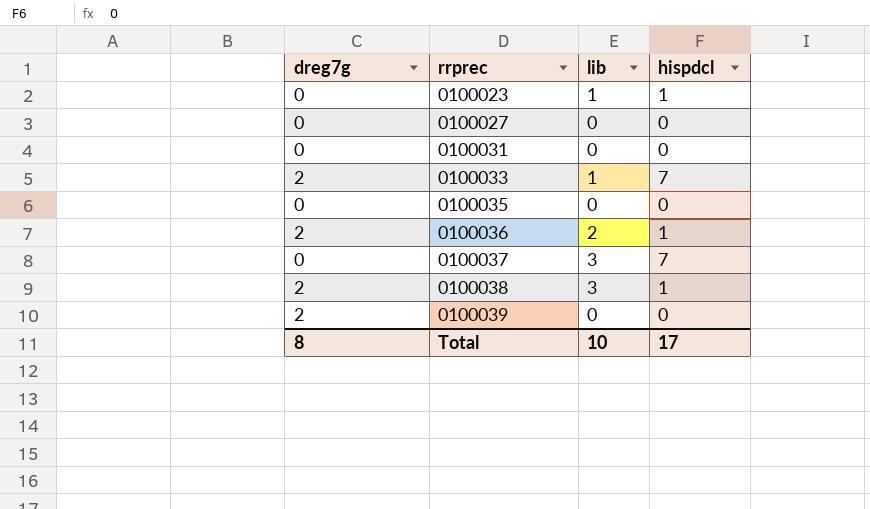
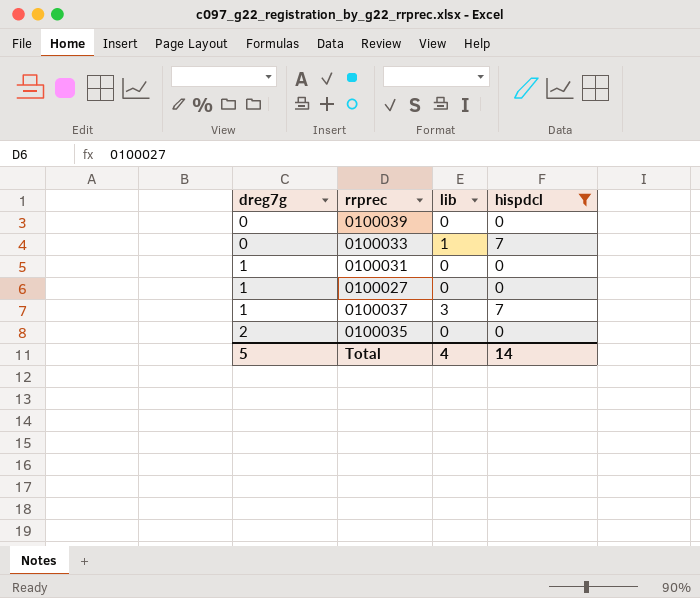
filter: none -> hispdcl != 1
row order: rrprec ascending -> dreg7g ascending
0100039 | dreg7g: 2 -> 0
0100033 | dreg7g: 2 -> 0
0100031 | dreg7g: 0 -> 1
0100027 | dreg7g: 0 -> 1
0100037 | dreg7g: 0 -> 1
0100035 | dreg7g: 0 -> 2
Total | dreg7g: 8 -> 5
Total | lib: 10 -> 4
Total | hispdcl: 17 -> 14

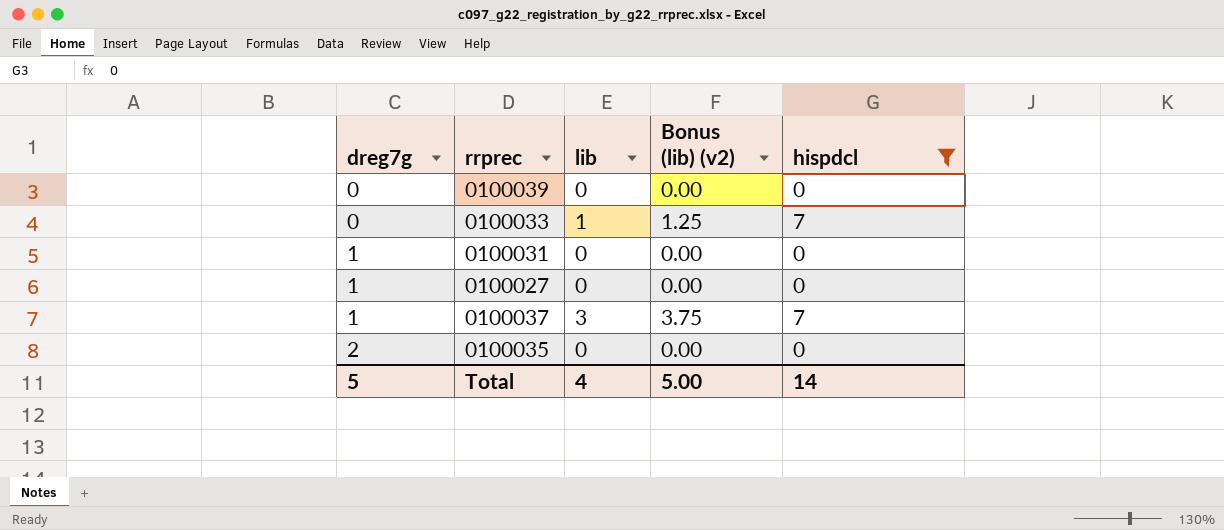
column Bonus (lib) (v2) | formula: none -> [lib] * 1.25

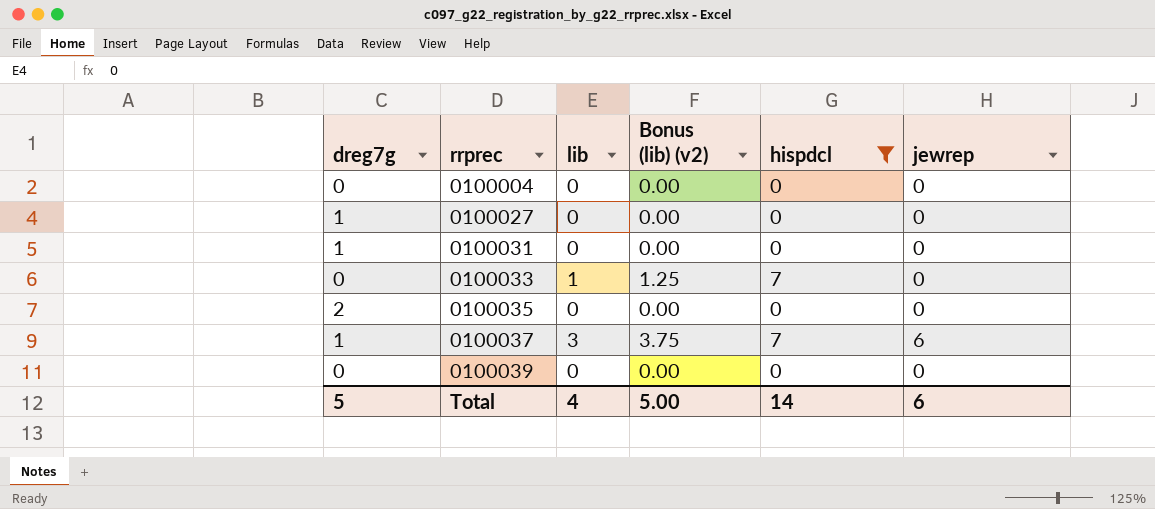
row order: dreg7g ascending -> rrprec ascending
column jewrep | position: none -> 6
row 0100004: none -> 0 | 0 | 0.00 | 0 | 0

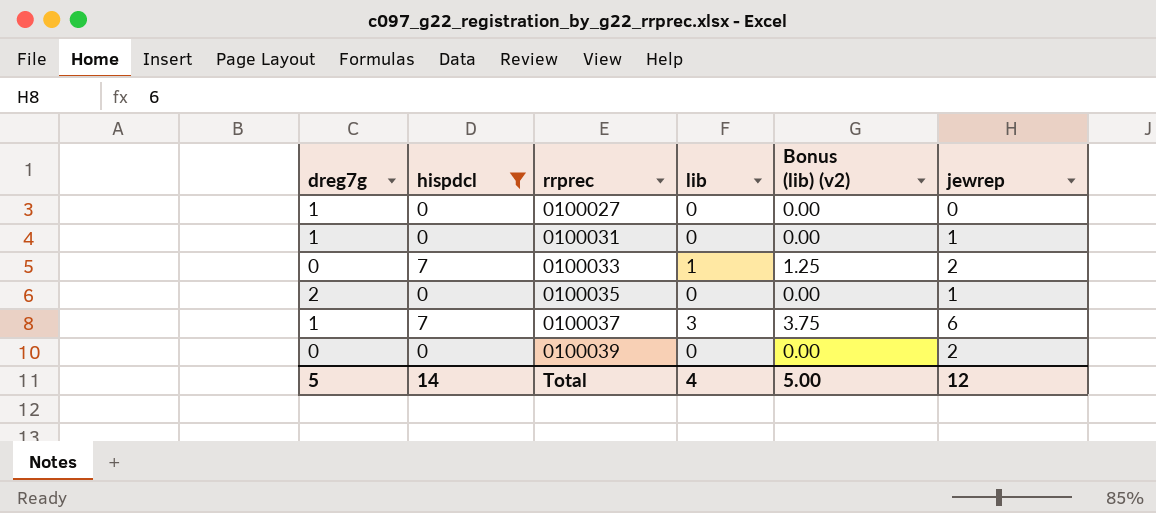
column hispdcl | position: 5 -> 2
row 0100004: 0 | 0 | 0.00 | 0 | 0 -> none
0100031 | jewrep: 0 -> 1
0100033 | jewrep: 0 -> 2
0100035 | jewrep: 0 -> 1
0100039 | jewrep: 0 -> 2
Total | jewrep: 6 -> 12

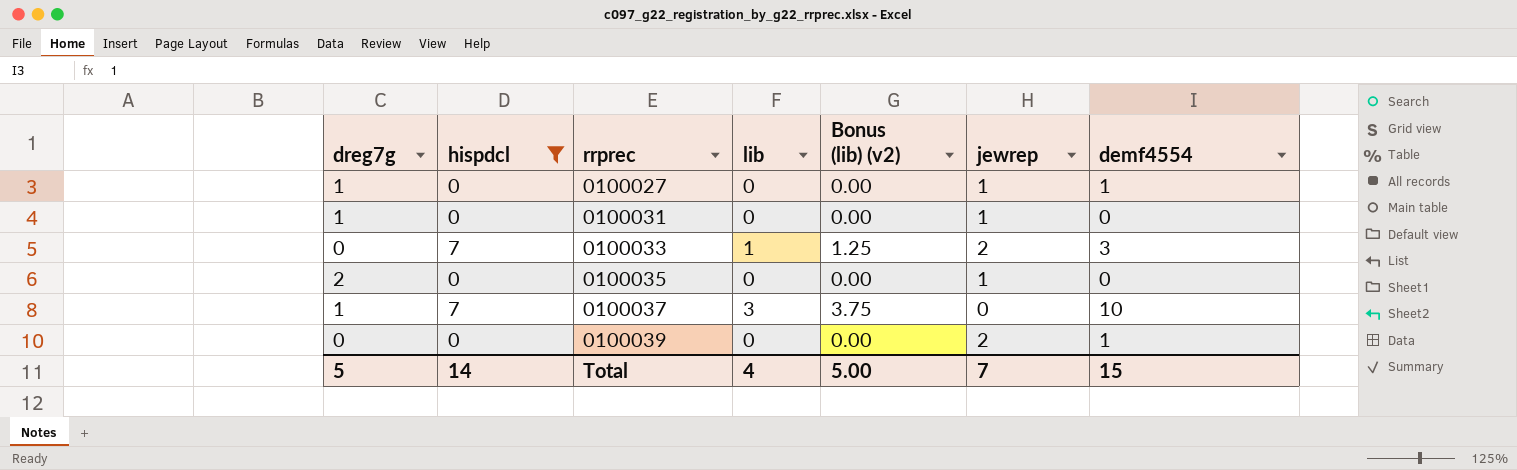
column demf4554 | position: none -> 7
0100027 | jewrep: 0 -> 1
0100037 | jewrep: 6 -> 0
Total | jewrep: 12 -> 7

